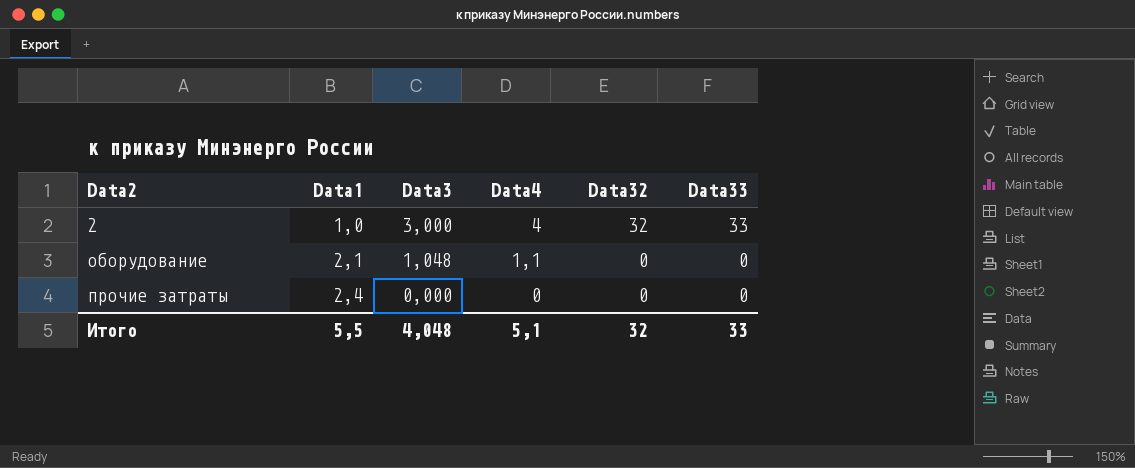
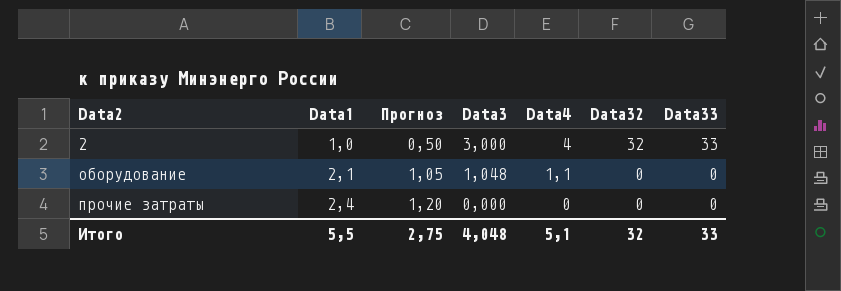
column Прогноз | formula: none -> [Data1] * 0,5

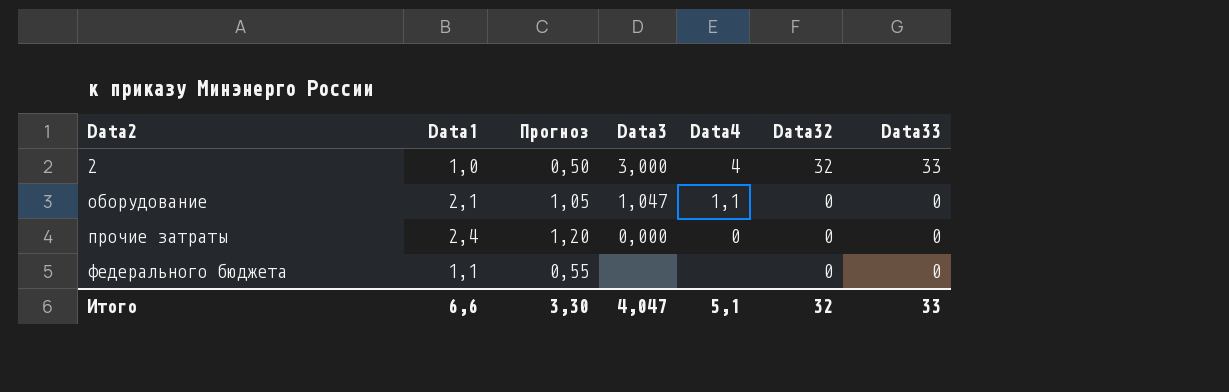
оборудование | Data3: 1,048 -> 1,047
row федерального бюджета: none -> 1,1 | 0,55 | none | none | 0 | 0
Итого | Data1: 5,5 -> 6,6
Итого | Прогноз: 2,75 -> 3,30
Итого | Data3: 4,048 -> 4,047

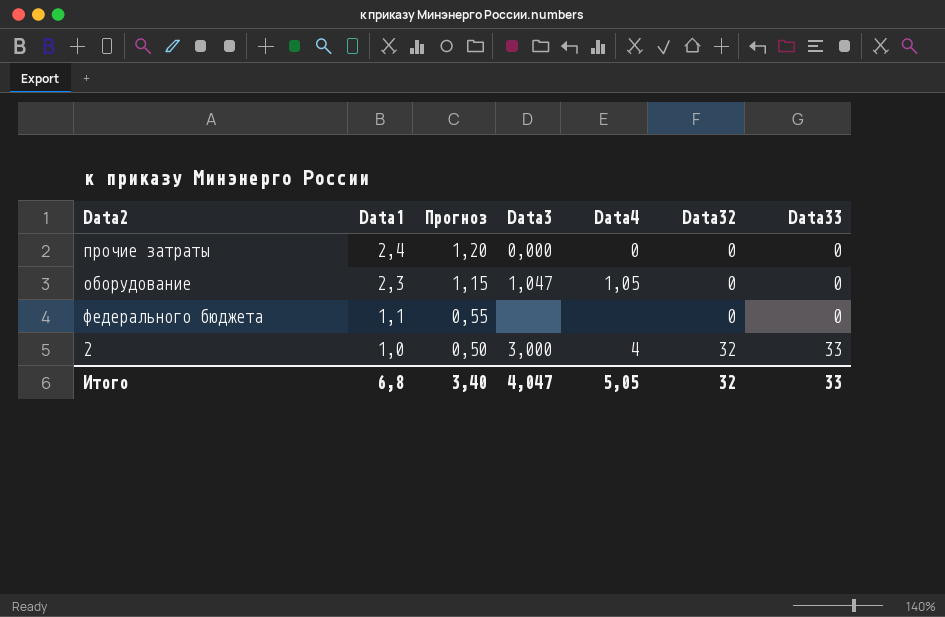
row order: Data2 ascending -> Data1 descending
оборудование | Data1: 2,1 -> 2,3
оборудование | Прогноз: 1,05 -> 1,15
оборудование | Data4: 1,1 -> 1,05
Итого | Data1: 6,6 -> 6,8
Итого | Прогноз: 3,30 -> 3,40
Итого | Data4: 5,1 -> 5,05

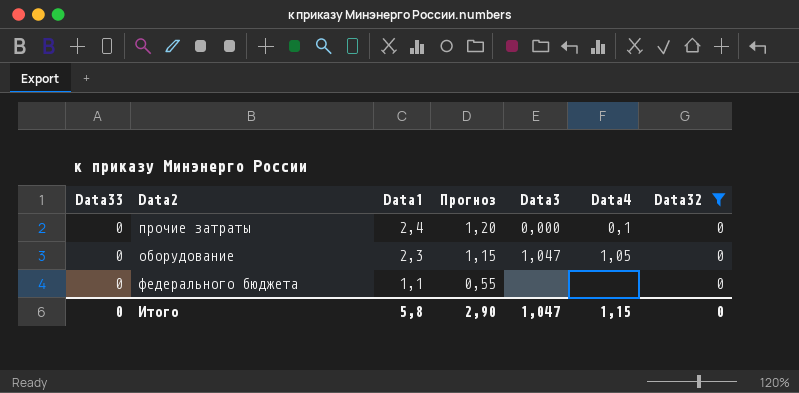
filter: none -> Data32 = 0
column Data33 | position: 7 -> 1
прочие затраты | Data4: 0 -> 0,1
Итого | Data33: 33 -> 0
Итого | Data1: 6,8 -> 5,8
Итого | Прогноз: 3,40 -> 2,90
Итого | Data3: 4,047 -> 1,047
Итого | Data4: 5,05 -> 1,15
Итого | Data32: 32 -> 0

